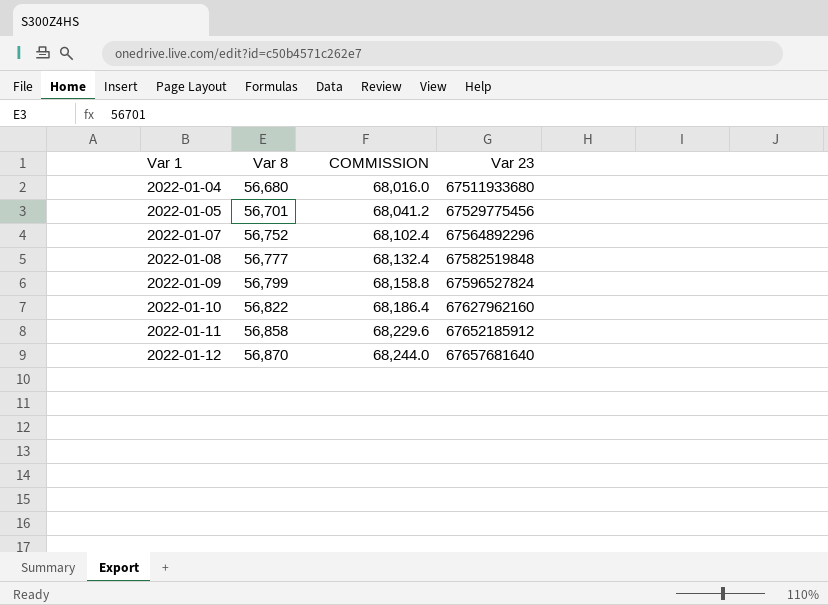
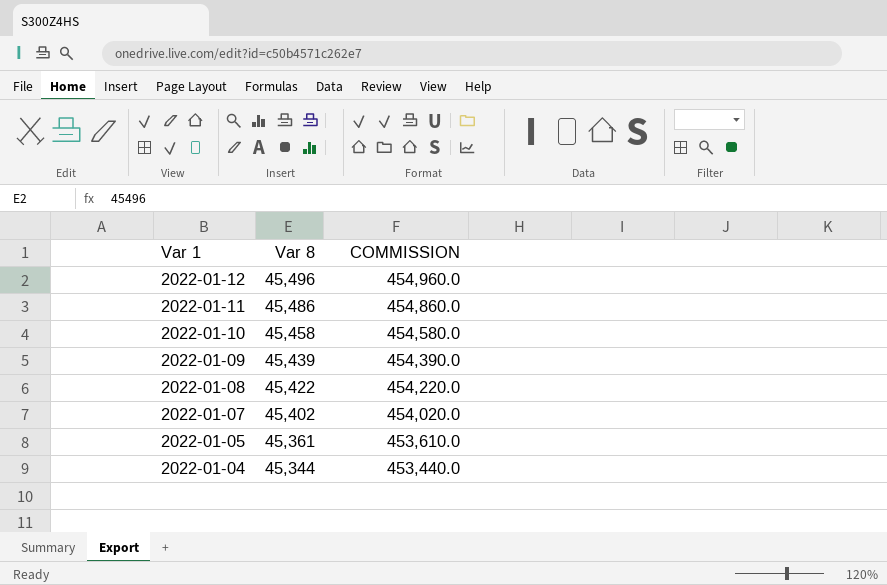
row order: Var 1 ascending -> Var 1 descending
column Var 23 | position: 4 -> none
column COMMISSION | formula: [Var 8] * 1.2 -> [Var 8] * 10
2022-01-12 | Var 8: 56,870 -> 45,496
2022-01-11 | Var 8: 56,858 -> 45,486
2022-01-10 | Var 8: 56,822 -> 45,458
2022-01-09 | Var 8: 56,799 -> 45,439
2022-01-08 | Var 8: 56,777 -> 45,422
2022-01-07 | Var 8: 56,752 -> 45,402
2022-01-05 | Var 8: 56,701 -> 45,361
2022-01-04 | Var 8: 56,680 -> 45,344

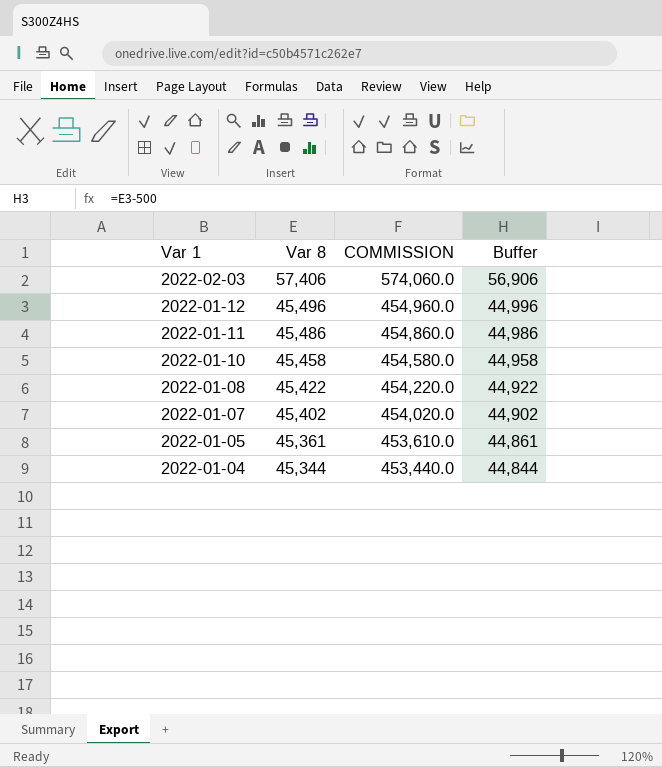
column Buffer | formula: none -> [Var 8] - 500
row 2022-01-09: 45,439 | 454,390.0 -> none
row 2022-02-03: none -> 57,406 | 574,060.0 | 56,906

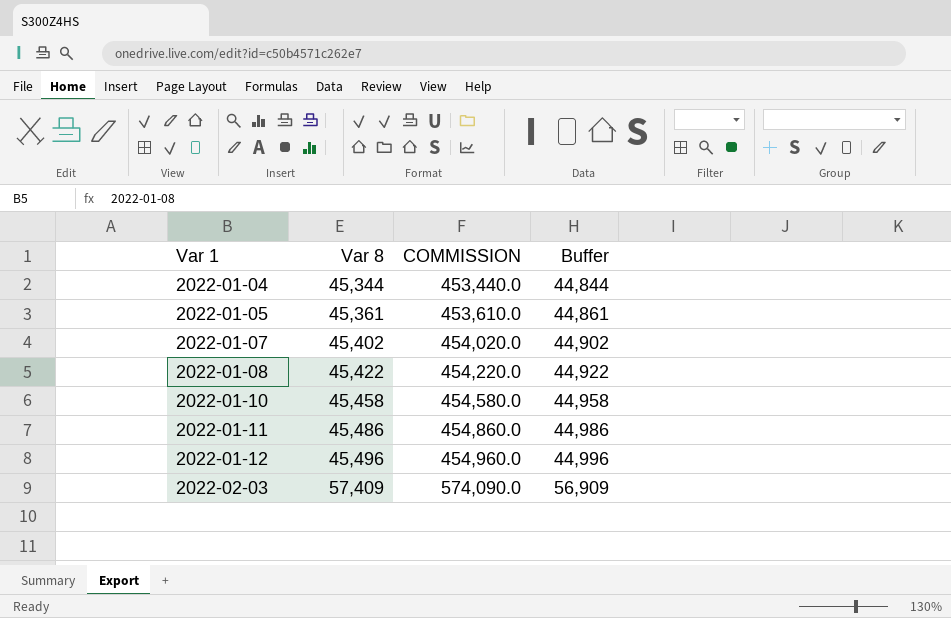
row order: Var 1 descending -> Var 1 ascending
2022-02-03 | Var 8: 57,406 -> 57,409
2022-02-03 | COMMISSION: 574,060.0 -> 574,090.0
2022-02-03 | Buffer: 56,906 -> 56,909

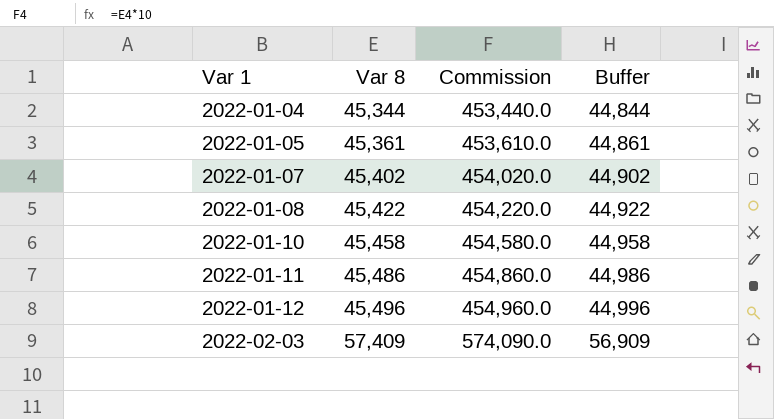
column name: COMMISSION -> Commission

